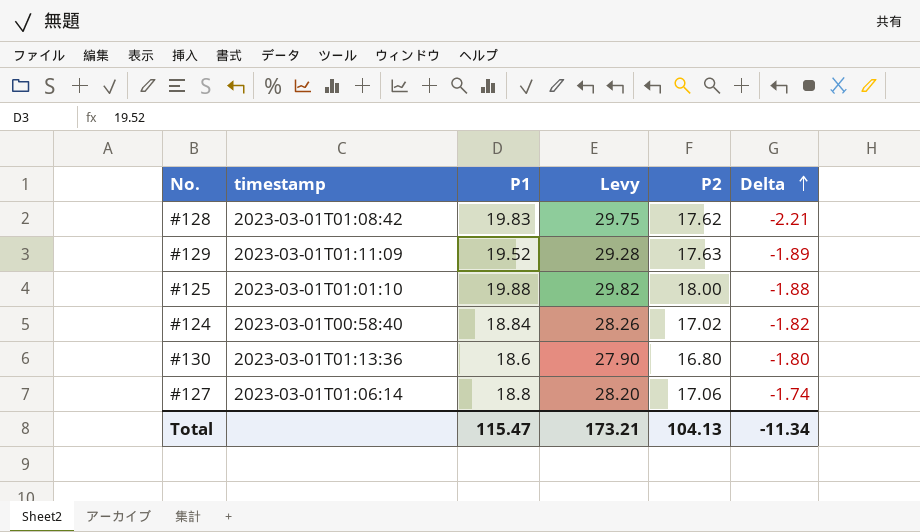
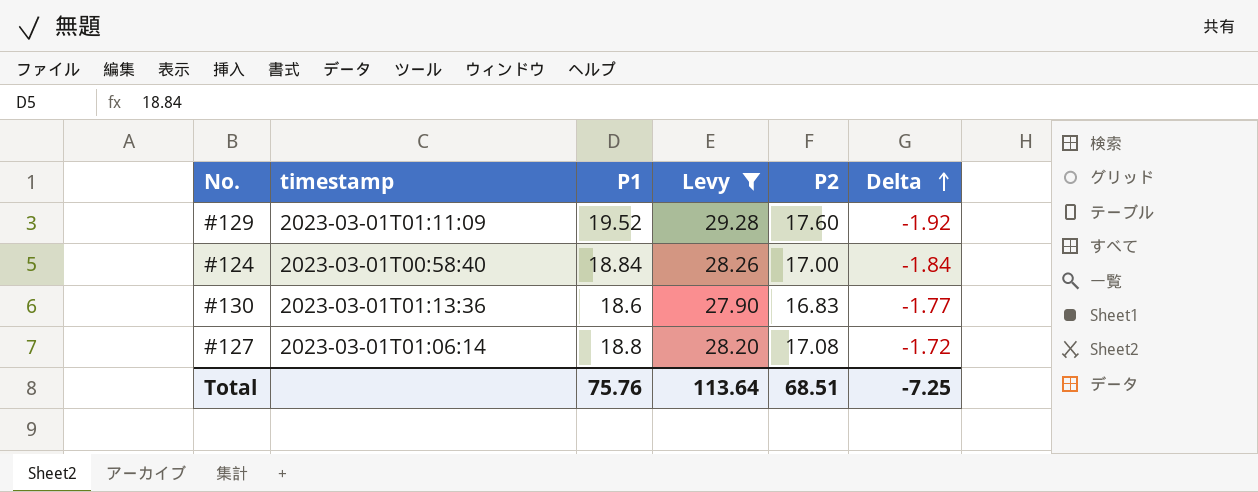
filter: none -> Levy <= 29.28
#129 | P2: 17.63 -> 17.60
#129 | Delta: -1.89 -> -1.92
#124 | P2: 17.02 -> 17.00
#124 | Delta: -1.82 -> -1.84
#130 | P2: 16.80 -> 16.83
#130 | Delta: -1.80 -> -1.77
#127 | P2: 17.06 -> 17.08
#127 | Delta: -1.74 -> -1.72
Total | P1: 115.47 -> 75.76
Total | Levy: 173.21 -> 113.64
Total | P2: 104.13 -> 68.51
Total | Delta: -11.34 -> -7.25

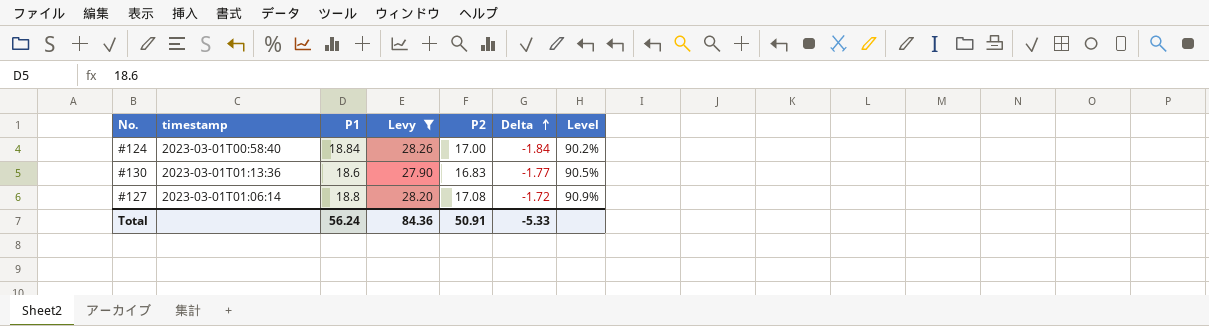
column Level | formula: none -> [P2] / [P1]
row #129: 2023-03-01T01:11:09 | 19.52 | 29.28 | 17.60 | -1.92 -> none
Total | P1: 75.76 -> 56.24
Total | Levy: 113.64 -> 84.36
Total | P2: 68.51 -> 50.91
Total | Delta: -7.25 -> -5.33

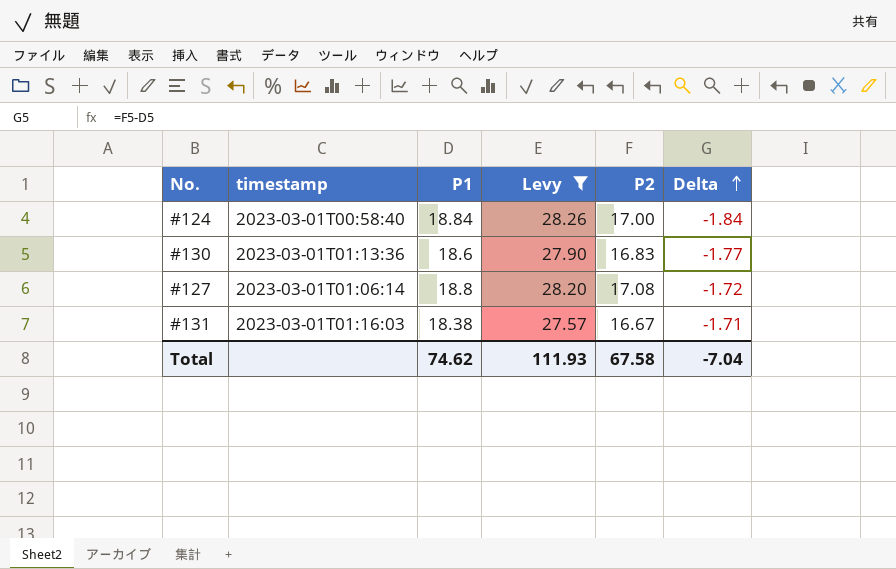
column Level | formula: [P2] / [P1] -> none
row #131: none -> 2023-03-01T01:16:03 | 18.38 | 27.57 | 16.67 | -1.71
Total | P1: 56.24 -> 74.62
Total | Levy: 84.36 -> 111.93
Total | P2: 50.91 -> 67.58
Total | Delta: -5.33 -> -7.04

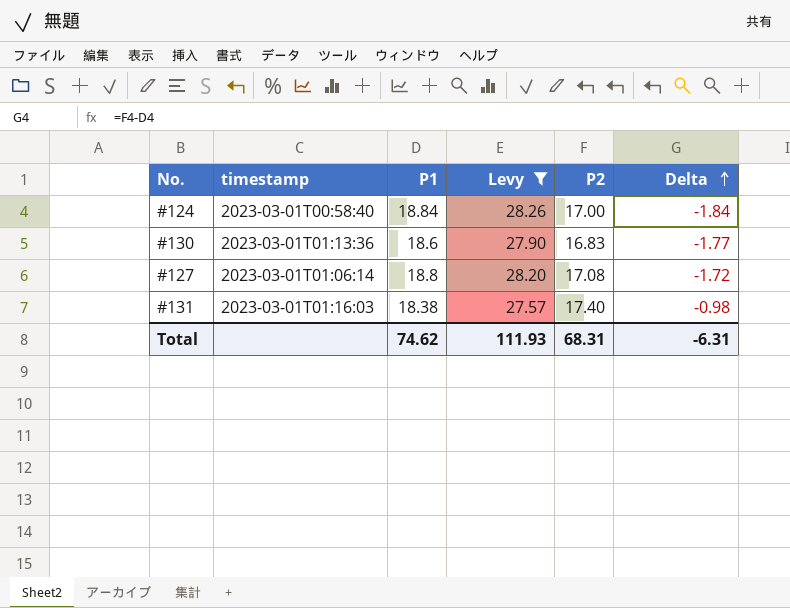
#131 | P2: 16.67 -> 17.40
#131 | Delta: -1.71 -> -0.98
Total | P2: 67.58 -> 68.31
Total | Delta: -7.04 -> -6.31

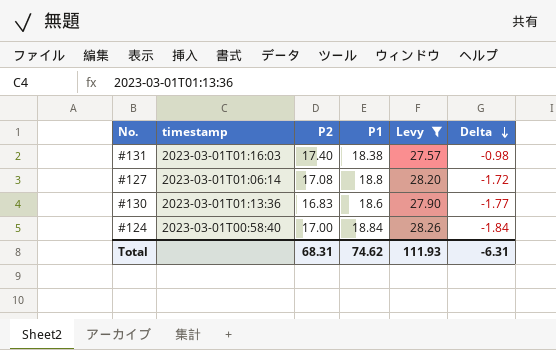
row order: Delta ascending -> Delta descending
column P2 | position: 5 -> 3

